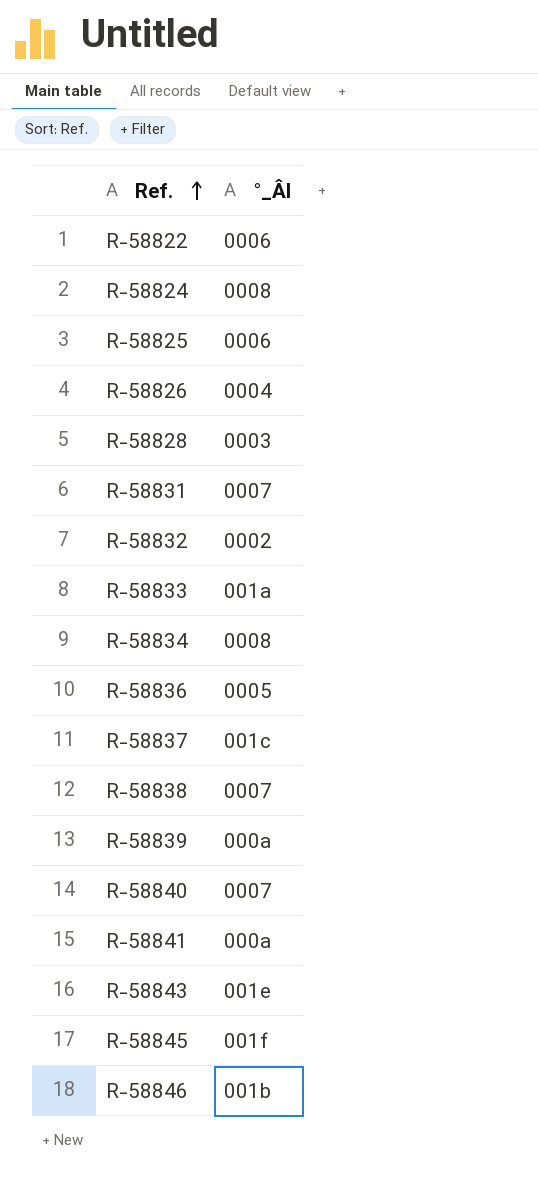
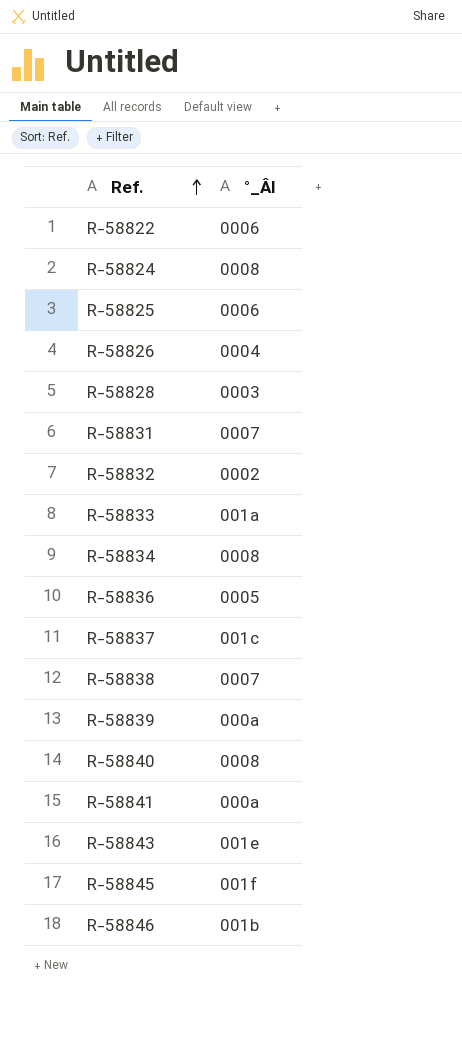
R-58840 | °_ÂI: 0007 -> 0008

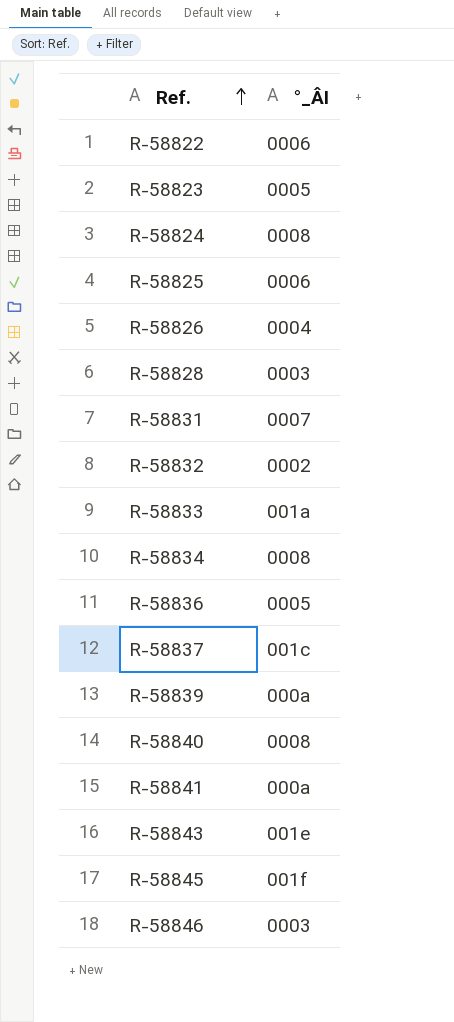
row R-58838: 0007 -> none
row R-58823: none -> 0005
R-58846 | °_ÂI: 001b -> 0003

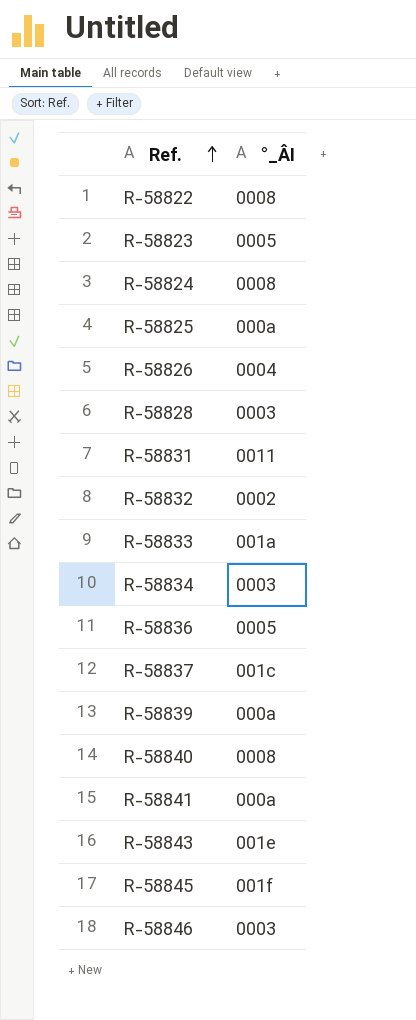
R-58822 | °_ÂI: 0006 -> 0008
R-58825 | °_ÂI: 0006 -> 000a
R-58831 | °_ÂI: 0007 -> 0011
R-58834 | °_ÂI: 0008 -> 0003

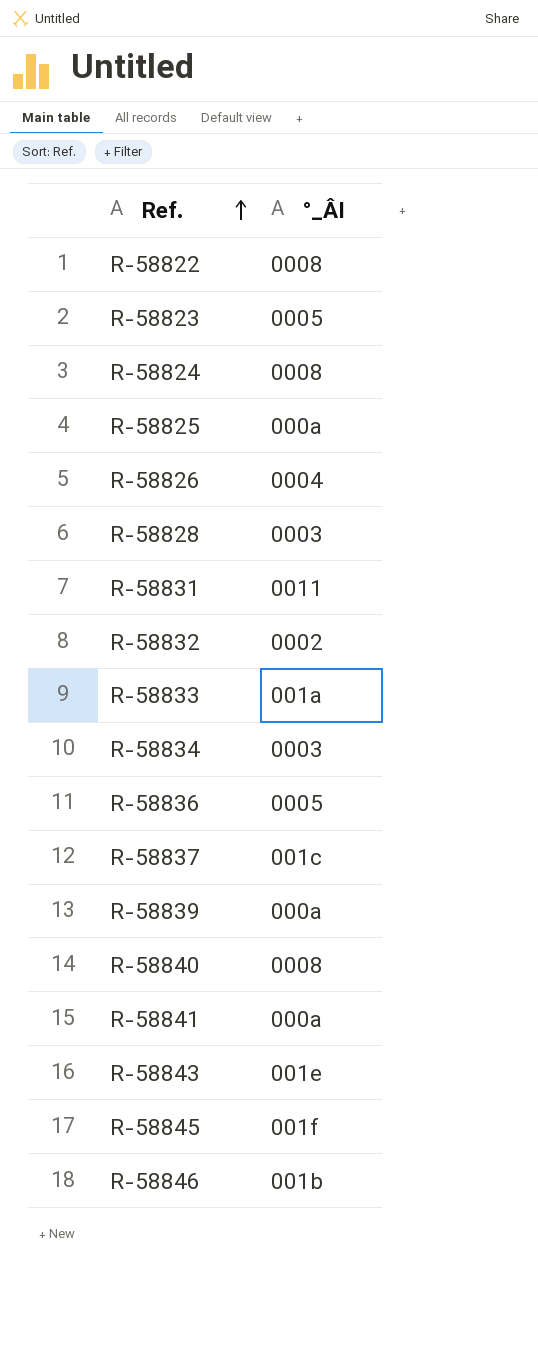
R-58846 | °_ÂI: 0003 -> 001b

